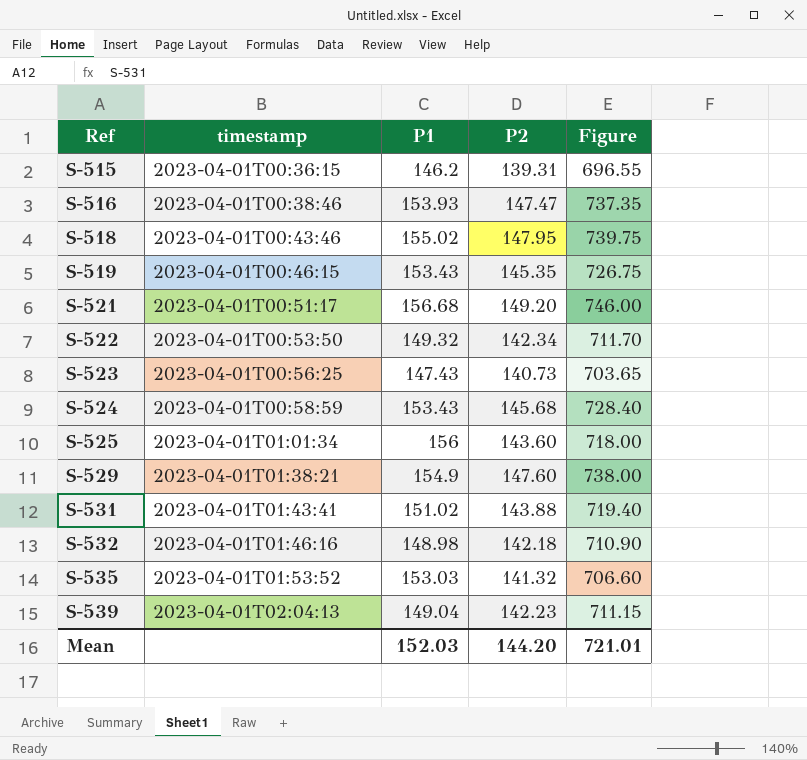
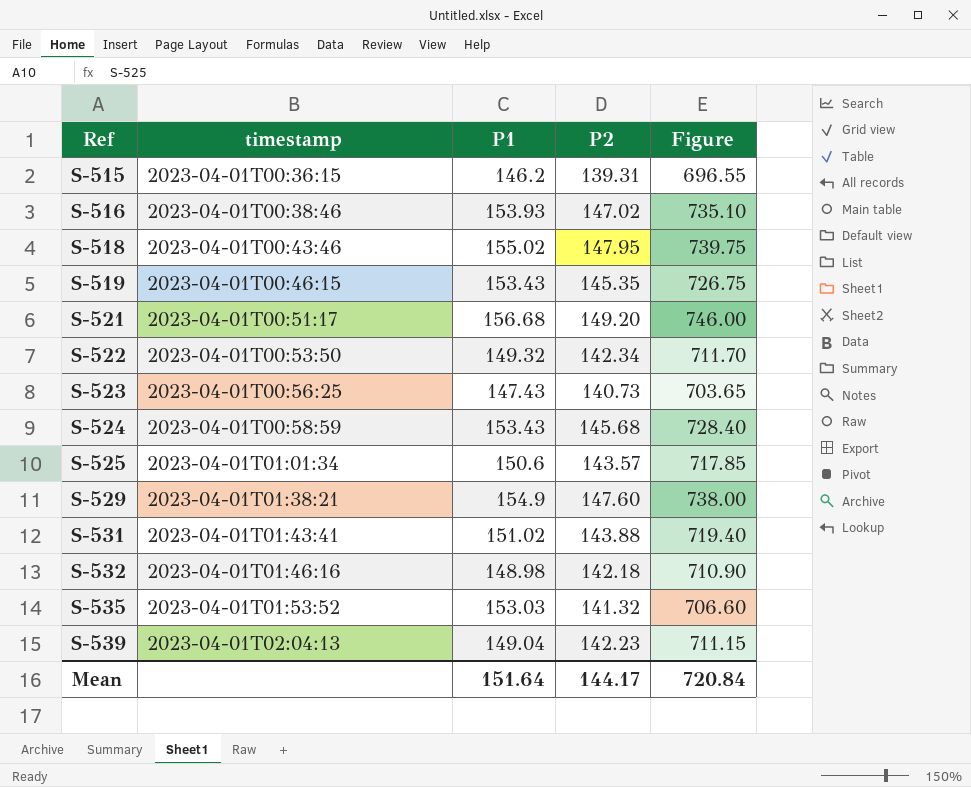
S-516 | P2: 147.47 -> 147.02
S-516 | Figure: 737.35 -> 735.10
S-525 | P1: 156 -> 150.6
S-525 | P2: 143.60 -> 143.57
S-525 | Figure: 718.00 -> 717.85
Mean | P1: 152.03 -> 151.64
Mean | P2: 144.20 -> 144.17
Mean | Figure: 721.01 -> 720.84

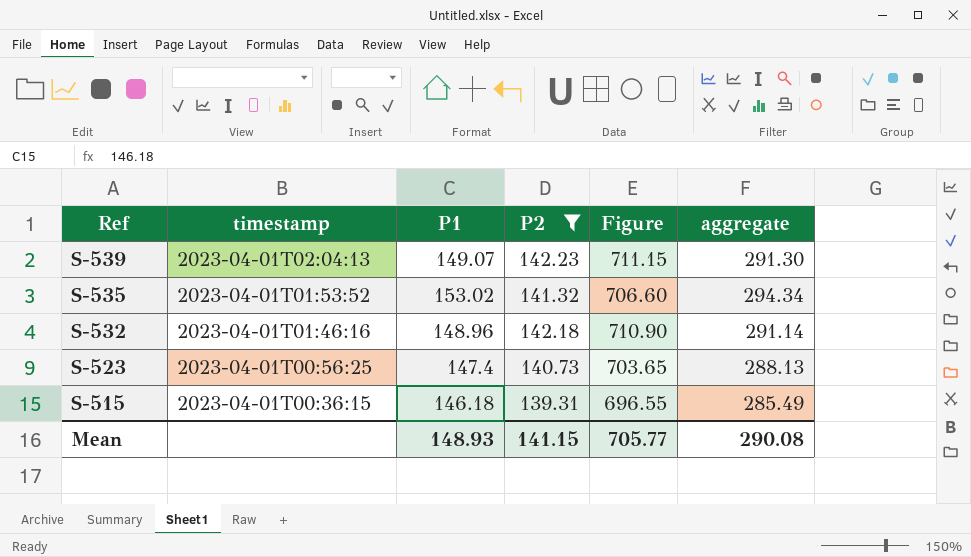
filter: none -> P2 <= 142.23
row order: Ref ascending -> Ref descending
column aggregate | formula: none -> [P1] + [P2]
S-539 | P1: 149.04 -> 149.07
S-535 | P1: 153.03 -> 153.02
S-532 | P1: 148.98 -> 148.96
S-523 | P1: 147.43 -> 147.4
S-515 | P1: 146.2 -> 146.18
Mean | P1: 151.64 -> 148.93
Mean | P2: 144.17 -> 141.15
Mean | Figure: 720.84 -> 705.77

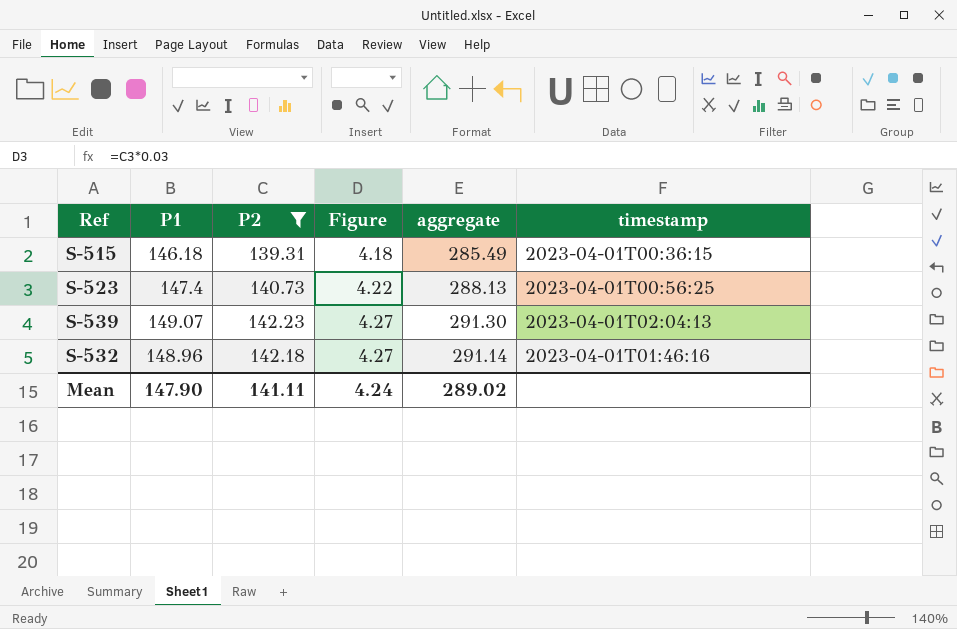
row order: Ref descending -> Figure ascending
column Figure | formula: [P2] * 5 -> [P2] * 0.03
column timestamp | position: 2 -> 6
row S-535: 2023-04-01T01:53:52 | 153.02 | 141.32 | 706.60 | 294.34 -> none
Mean | P1: 148.93 -> 147.90
Mean | P2: 141.15 -> 141.11
Mean | Figure: 705.77 -> 4.24
Mean | aggregate: 290.08 -> 289.02

